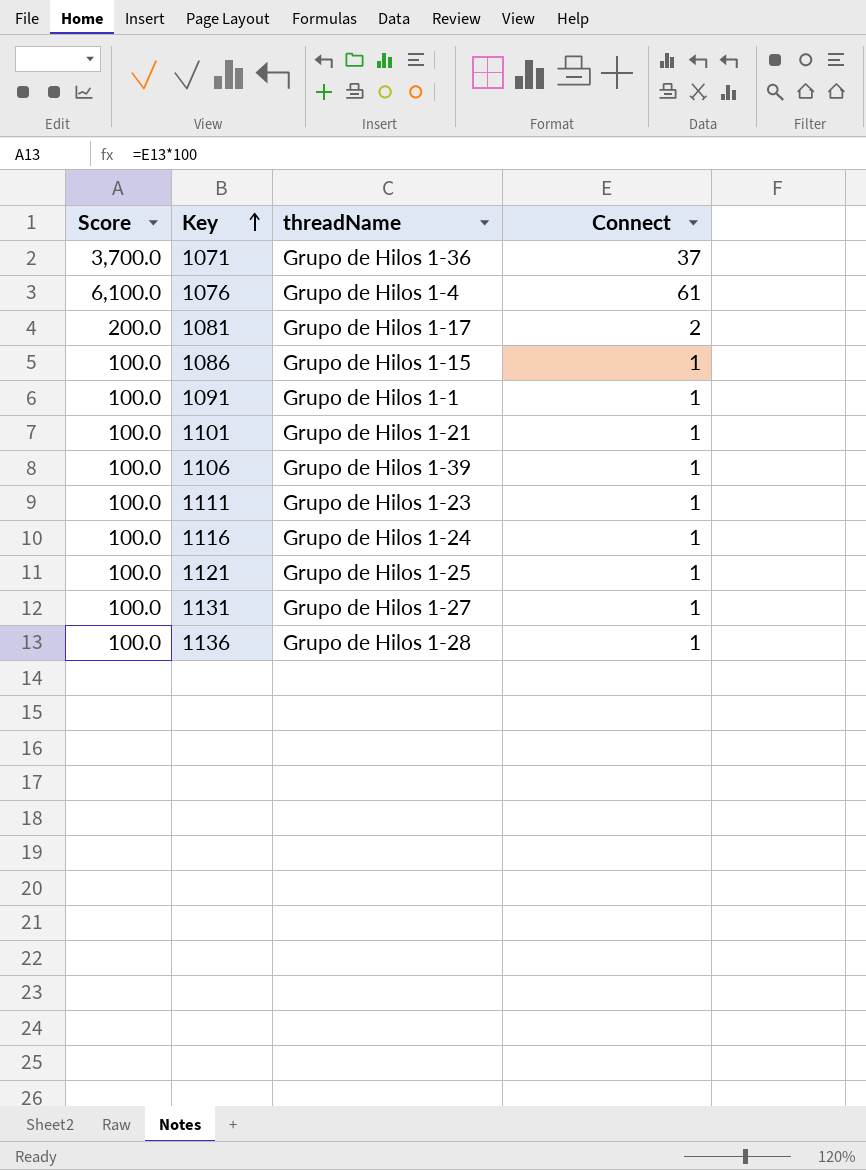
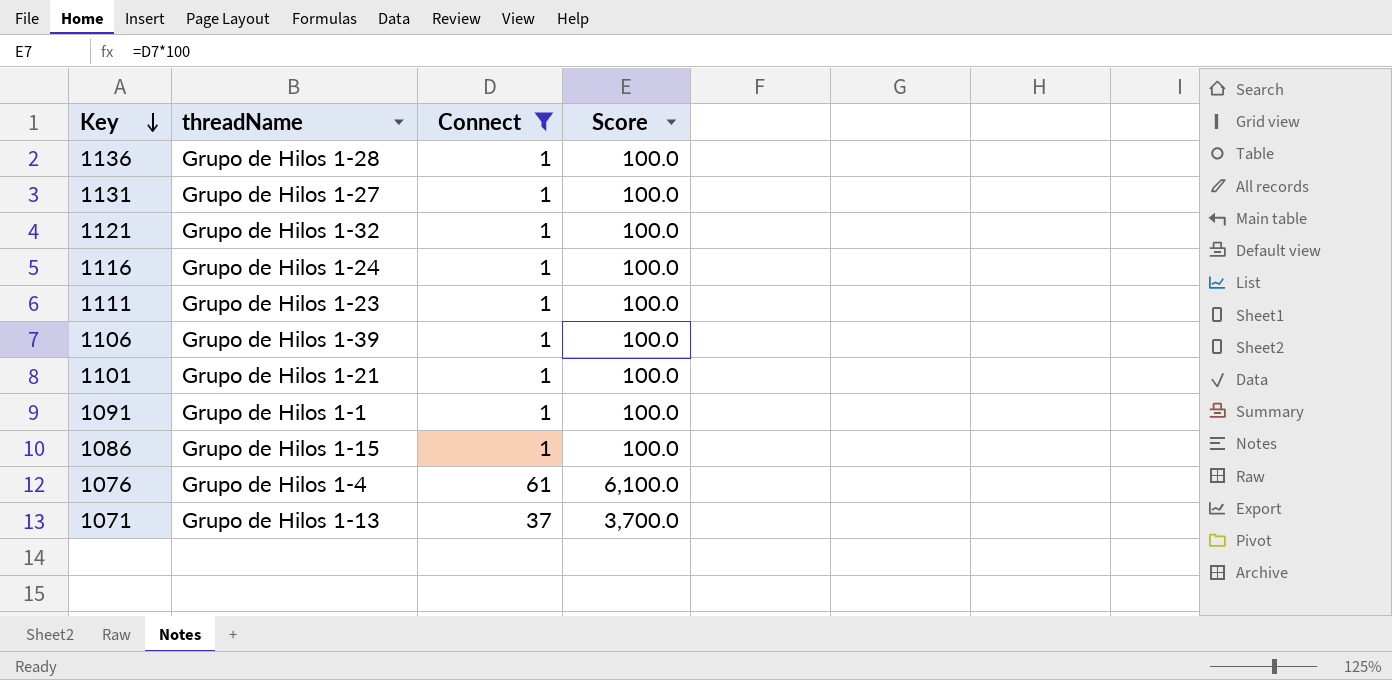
filter: none -> Connect != 2
row order: Key ascending -> Key descending
column Score | position: 1 -> 4
1121 | threadName: Grupo de Hilos 1-25 -> Grupo de Hilos 1-32
1071 | threadName: Grupo de Hilos 1-36 -> Grupo de Hilos 1-13

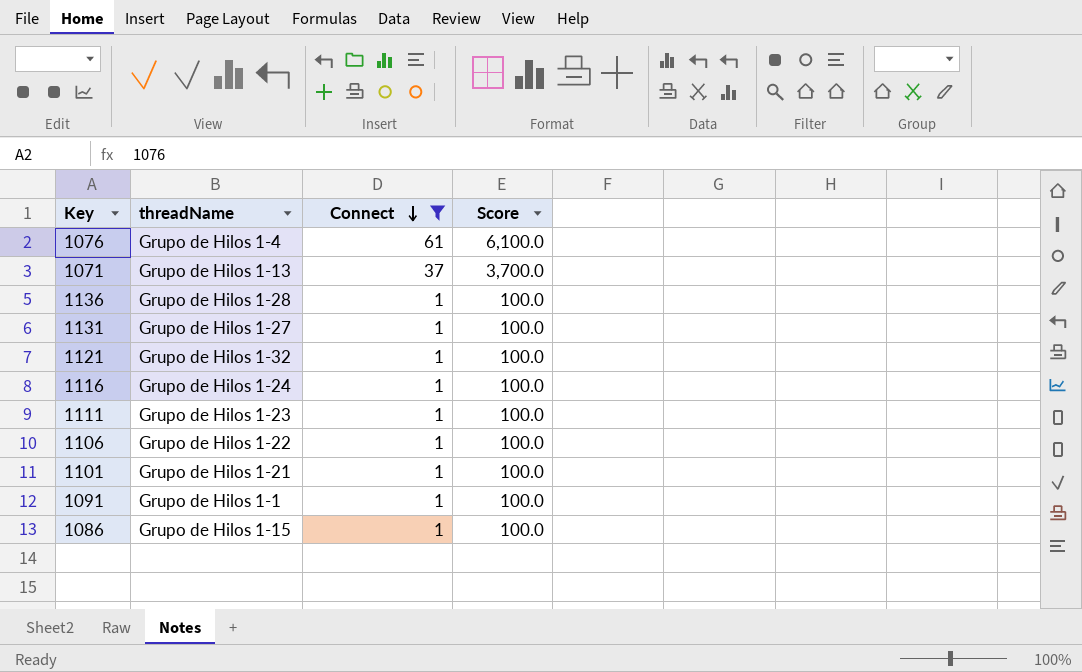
row order: Key descending -> Connect descending
1106 | threadName: Grupo de Hilos 1-39 -> Grupo de Hilos 1-22

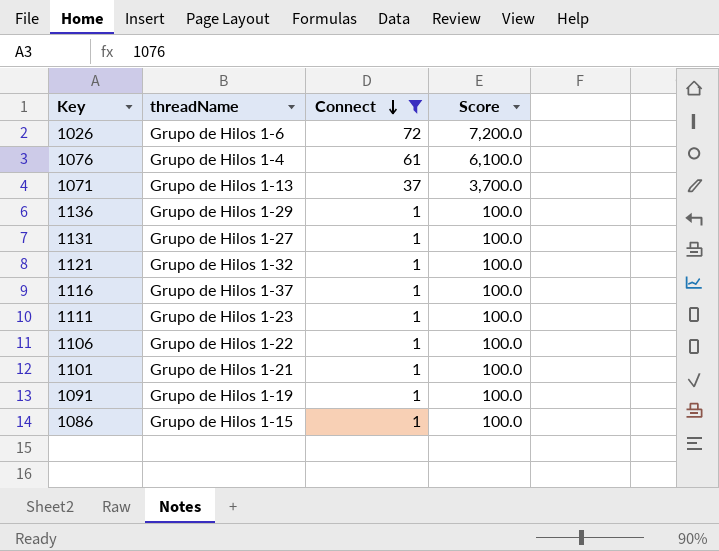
row 1026: none -> Grupo de Hilos 1-6 | 72 | 7,200.0
1136 | threadName: Grupo de Hilos 1-28 -> Grupo de Hilos 1-29
1116 | threadName: Grupo de Hilos 1-24 -> Grupo de Hilos 1-37
1091 | threadName: Grupo de Hilos 1-1 -> Grupo de Hilos 1-19

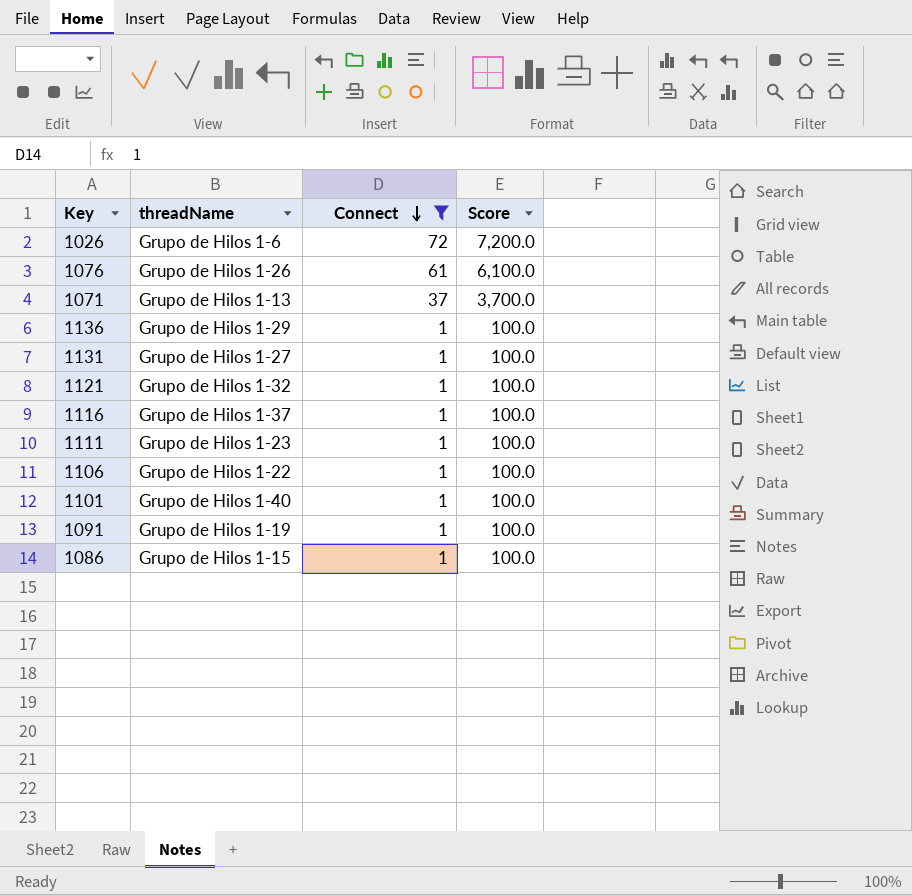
1076 | threadName: Grupo de Hilos 1-4 -> Grupo de Hilos 1-26
1101 | threadName: Grupo de Hilos 1-21 -> Grupo de Hilos 1-40

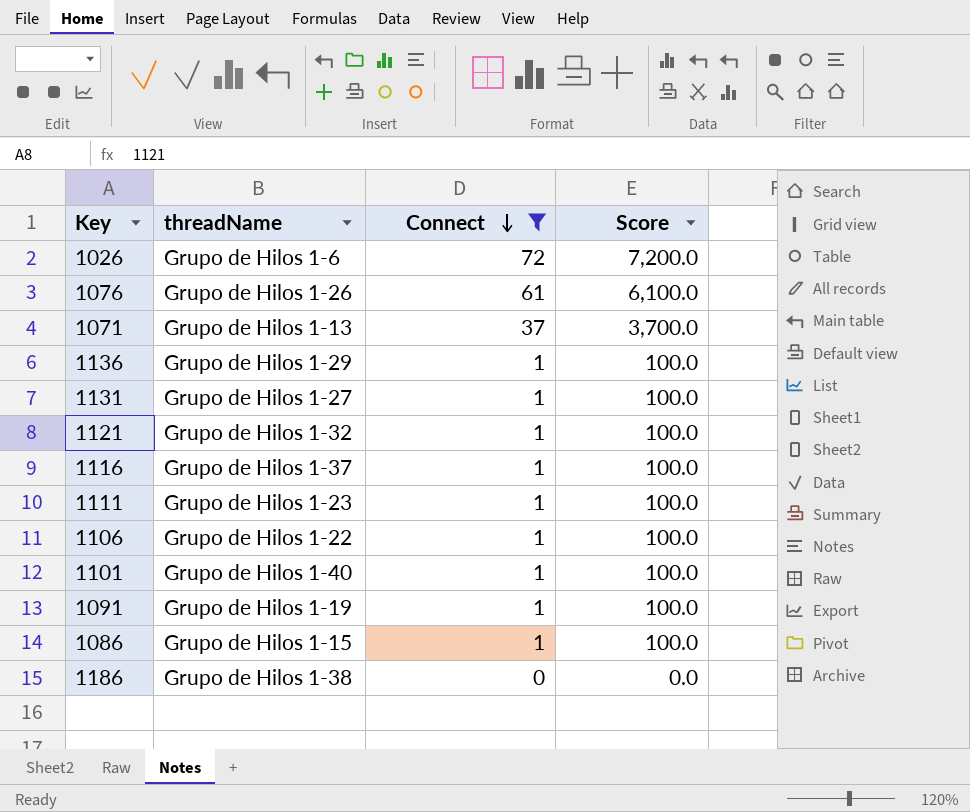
row 1186: none -> Grupo de Hilos 1-38 | 0 | 0.0

